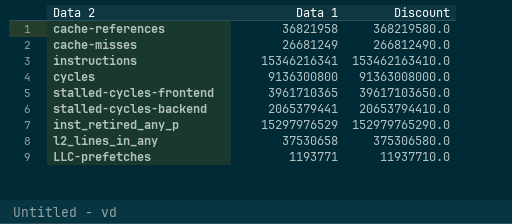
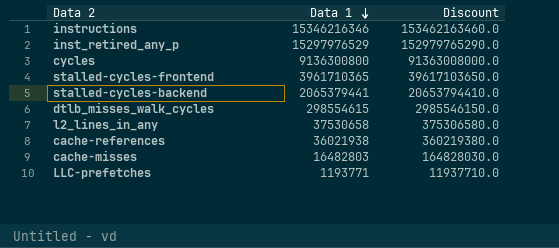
row order: none -> Data 1 descending
instructions | Data 1: 15346216341 -> 15346216346
instructions | Discount: 153462163410.0 -> 153462163460.0
row dtlb_misses_walk_cycles: none -> 298554615 | 2985546150.0
cache-references | Data 1: 36821958 -> 36021938
cache-references | Discount: 368219580.0 -> 360219380.0
cache-misses | Data 1: 26681249 -> 16482803
cache-misses | Discount: 266812490.0 -> 164828030.0

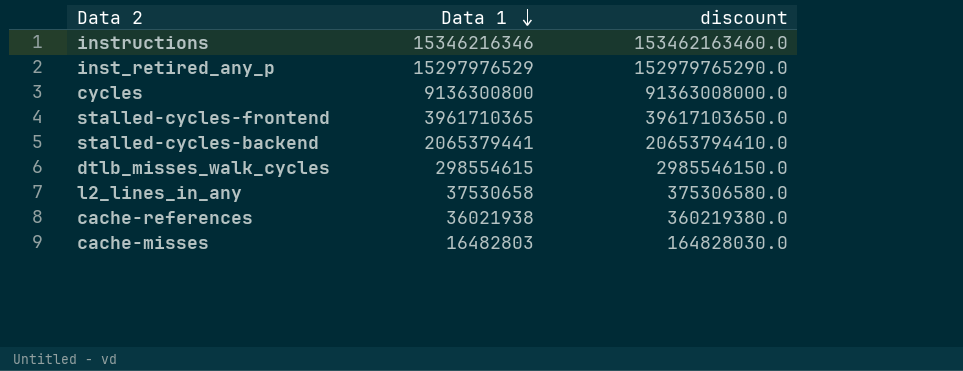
column name: Discount -> discount
row LLC-prefetches: 1193771 | 11937710.0 -> none

